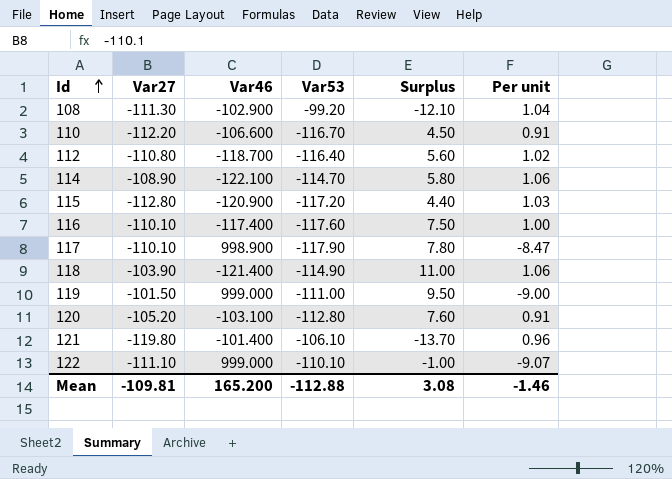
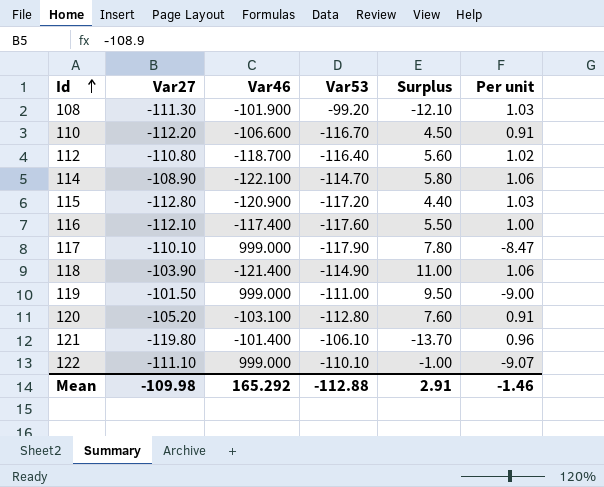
108 | Var46: -102.900 -> -101.900
108 | Per unit: 1.04 -> 1.03
116 | Var27: -110.10 -> -112.10
116 | Surplus: 7.50 -> 5.50
117 | Var46: 998.900 -> 999.000
Mean | Var27: -109.81 -> -109.98
Mean | Var46: 165.200 -> 165.292
Mean | Surplus: 3.08 -> 2.91

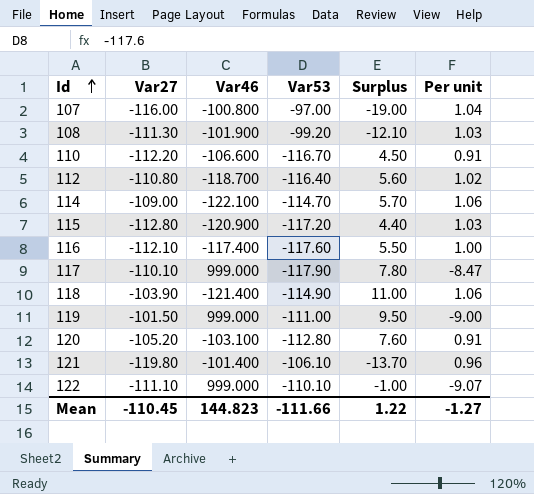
row 107: none -> -116.00 | -100.800 | -97.00 | -19.00 | 1.04
114 | Var27: -108.90 -> -109.00
114 | Surplus: 5.80 -> 5.70
Mean | Var27: -109.98 -> -110.45
Mean | Var46: 165.292 -> 144.823
Mean | Var53: -112.88 -> -111.66
Mean | Surplus: 2.91 -> 1.22
Mean | Per unit: -1.46 -> -1.27

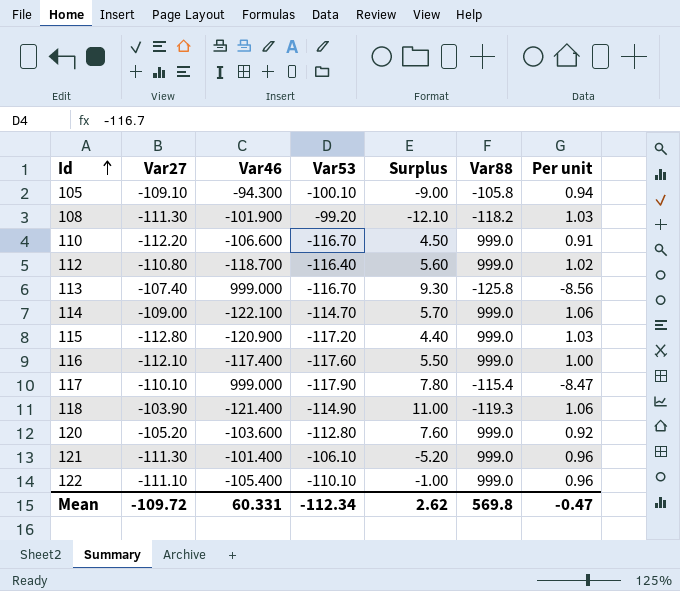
column Var88 | position: none -> 6
row 107: -116.00 | -100.800 | -97.00 | -19.00 | 1.04 -> none
row 119: -101.50 | 999.000 | -111.00 | 9.50 | -9.00 -> none
row 105: none -> -109.10 | -94.300 | -100.10 | -9.00 | -105.8 | 0.94
row 113: none -> -107.40 | 999.000 | -116.70 | 9.30 | -125.8 | -8.56
120 | Var46: -103.100 -> -103.600
120 | Per unit: 0.91 -> 0.92
121 | Var27: -119.80 -> -111.30
121 | Surplus: -13.70 -> -5.20
122 | Var46: 999.000 -> -105.400
122 | Per unit: -9.07 -> 0.96
Mean | Var27: -110.45 -> -109.72
Mean | Var46: 144.823 -> 60.331
Mean | Var53: -111.66 -> -112.34
Mean | Surplus: 1.22 -> 2.62
Mean | Per unit: -1.27 -> -0.47

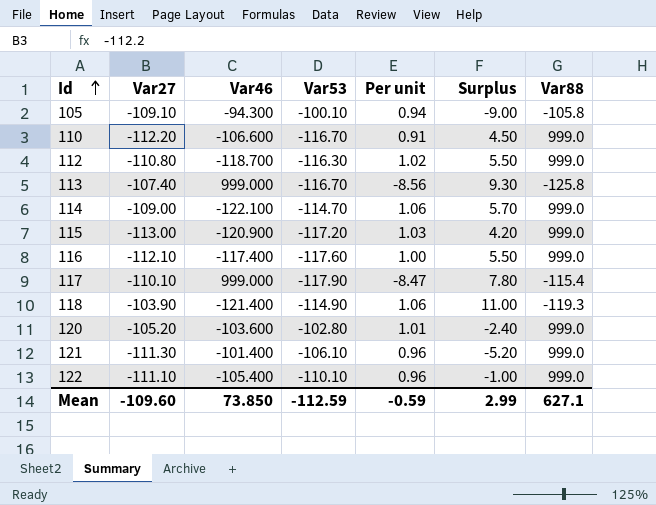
column Per unit | position: 7 -> 5
row 108: -111.30 | -101.900 | -99.20 | -12.10 | -118.2 | 1.03 -> none
112 | Var53: -116.40 -> -116.30
112 | Surplus: 5.60 -> 5.50
115 | Var27: -112.80 -> -113.00
115 | Surplus: 4.40 -> 4.20
120 | Var53: -112.80 -> -102.80
120 | Per unit: 0.92 -> 1.01
120 | Surplus: 7.60 -> -2.40
Mean | Var27: -109.72 -> -109.60
Mean | Var46: 60.331 -> 73.850
Mean | Var53: -112.34 -> -112.59
Mean | Per unit: -0.47 -> -0.59
Mean | Surplus: 2.62 -> 2.99
Mean | Var88: 569.8 -> 627.1

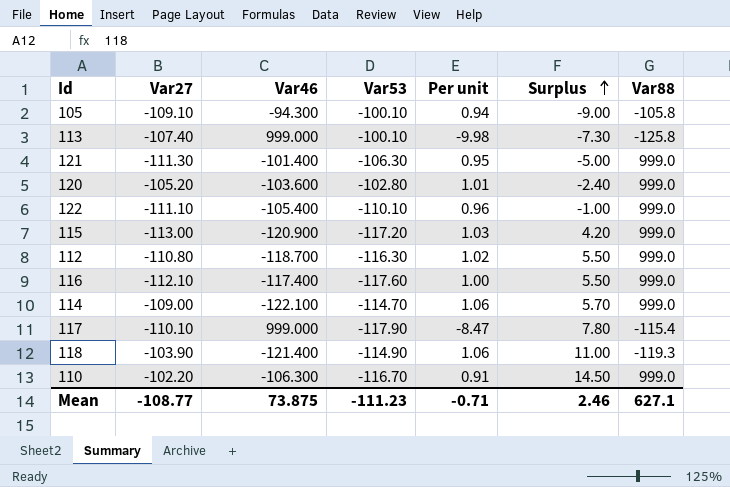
row order: Id ascending -> Surplus ascending
113 | Var53: -116.70 -> -100.10
113 | Per unit: -8.56 -> -9.98
113 | Surplus: 9.30 -> -7.30
121 | Var53: -106.10 -> -106.30
121 | Per unit: 0.96 -> 0.95
121 | Surplus: -5.20 -> -5.00
110 | Var27: -112.20 -> -102.20
110 | Var46: -106.600 -> -106.300
110 | Surplus: 4.50 -> 14.50
Mean | Var27: -109.60 -> -108.77
Mean | Var46: 73.850 -> 73.875
Mean | Var53: -112.59 -> -111.23
Mean | Per unit: -0.59 -> -0.71
Mean | Surplus: 2.99 -> 2.46

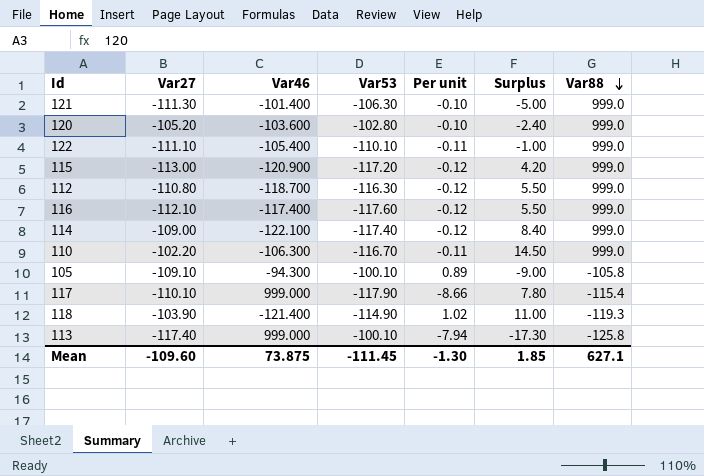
row order: Surplus ascending -> Var88 descending
column Per unit | formula: [Var46] / [Var53] -> [Var46] / [Var88]
114 | Var53: -114.70 -> -117.40
114 | Surplus: 5.70 -> 8.40
113 | Var27: -107.40 -> -117.40
113 | Surplus: -7.30 -> -17.30
Mean | Var27: -108.77 -> -109.60
Mean | Var53: -111.23 -> -111.45
Mean | Per unit: -0.71 -> -1.30
Mean | Surplus: 2.46 -> 1.85

